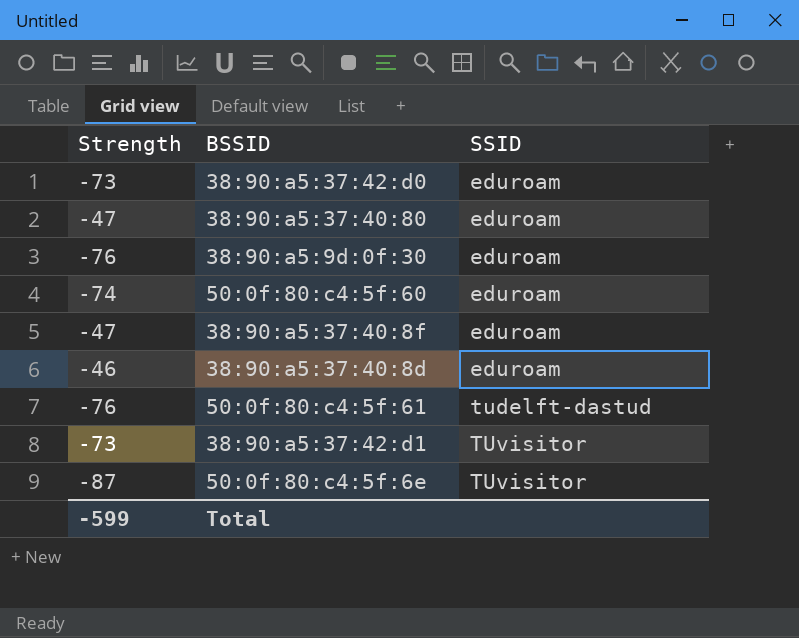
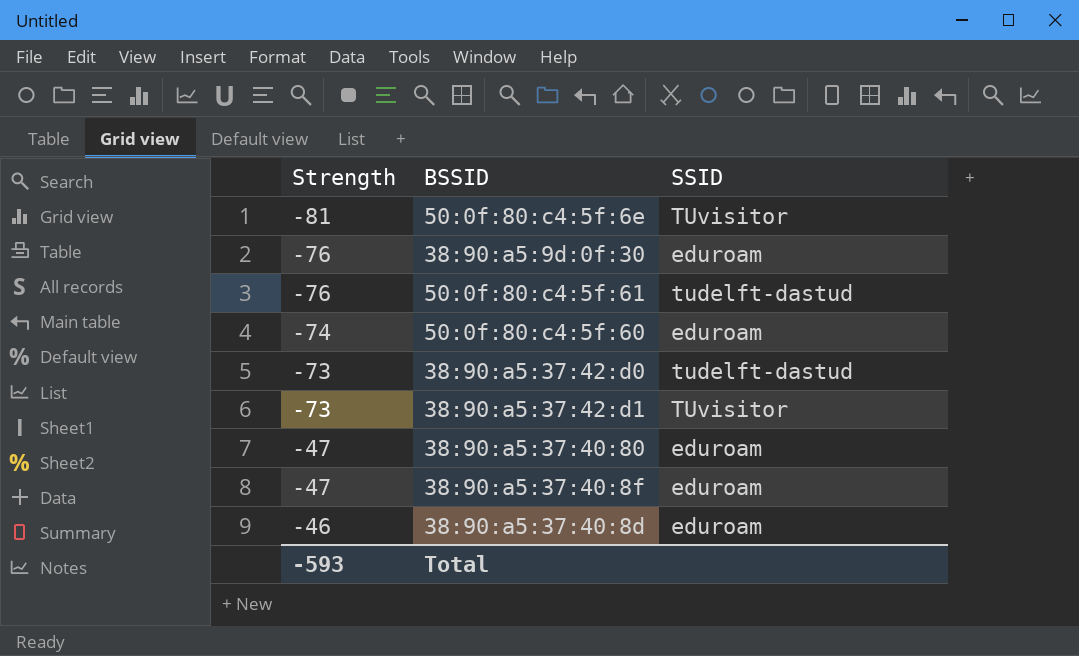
row order: SSID ascending -> Strength ascending
50:0f:80:c4:5f:6e | Strength: -87 -> -81
38:90:a5:37:42:d0 | SSID: eduroam -> tudelft-dastud
Total | Strength: -599 -> -593

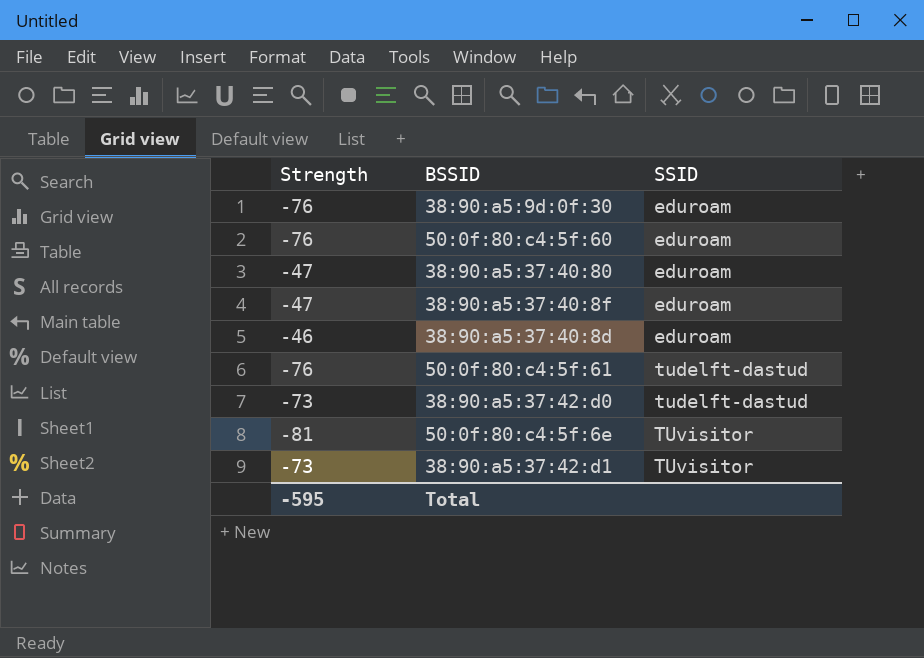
row order: Strength ascending -> SSID ascending
50:0f:80:c4:5f:60 | Strength: -74 -> -76
Total | Strength: -593 -> -595

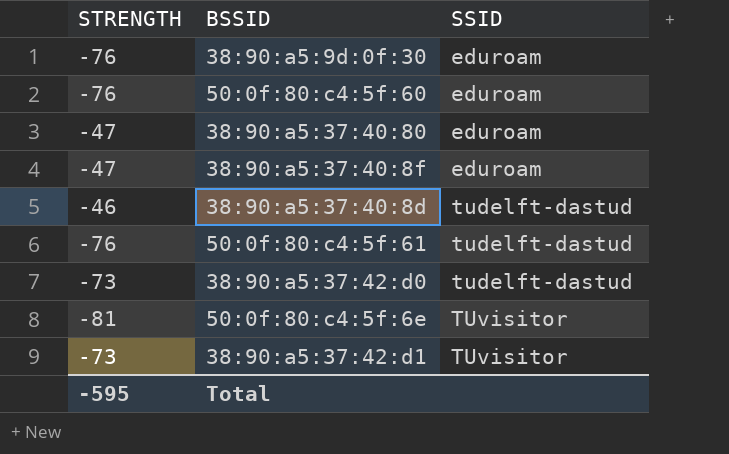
column name: Strength -> STRENGTH
38:90:a5:37:40:8d | SSID: eduroam -> tudelft-dastud

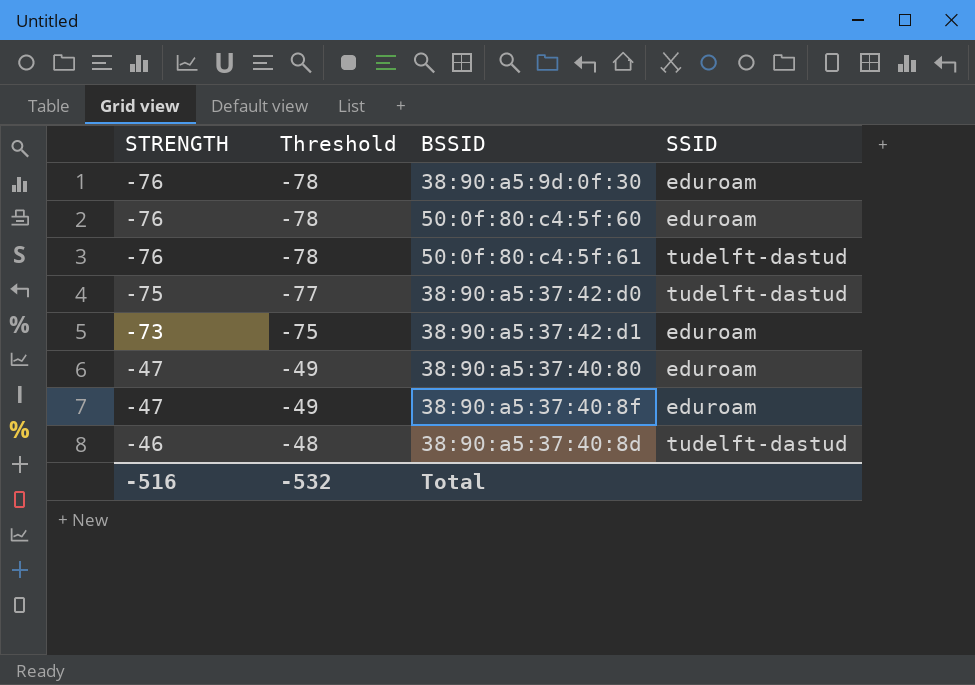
row order: SSID ascending -> STRENGTH ascending
column Threshold | formula: none -> [STRENGTH] - 2
row 50:0f:80:c4:5f:6e: -81 | TUvisitor -> none
38:90:a5:37:42:d0 | STRENGTH: -73 -> -75
38:90:a5:37:42:d1 | SSID: TUvisitor -> eduroam
Total | STRENGTH: -595 -> -516

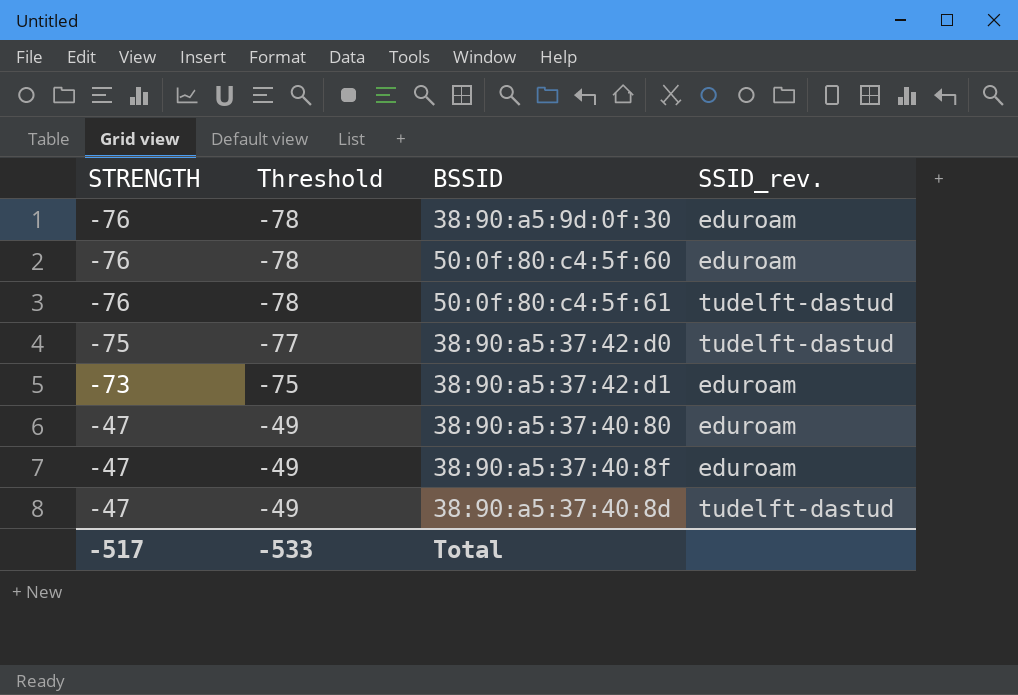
column name: SSID -> SSID_rev.
38:90:a5:37:40:8d | STRENGTH: -46 -> -47
38:90:a5:37:40:8d | Threshold: -48 -> -49
Total | STRENGTH: -516 -> -517
Total | Threshold: -532 -> -533

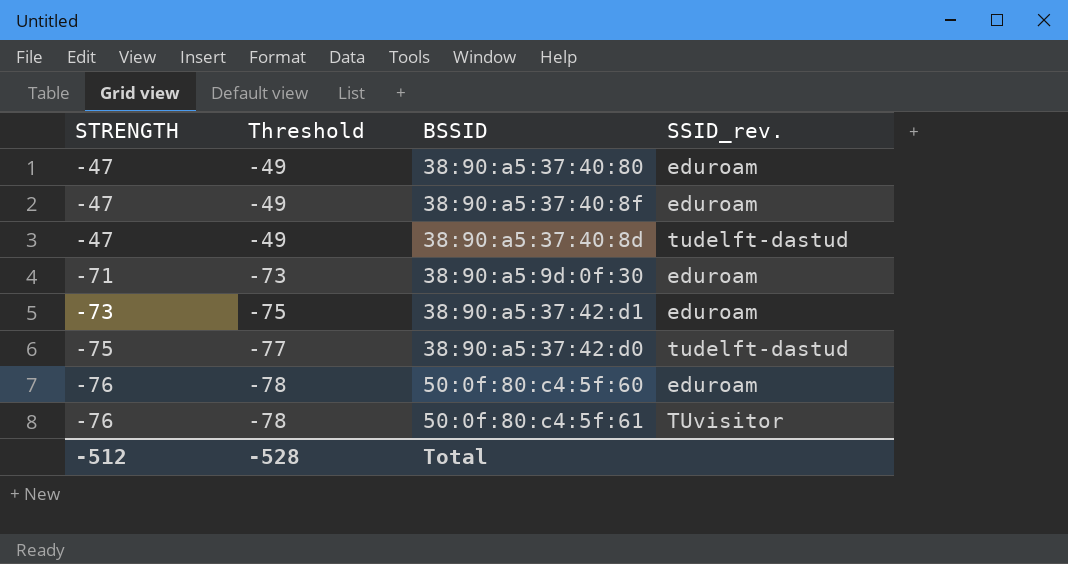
row order: STRENGTH ascending -> STRENGTH descending
38:90:a5:9d:0f:30 | STRENGTH: -76 -> -71
38:90:a5:9d:0f:30 | Threshold: -78 -> -73
50:0f:80:c4:5f:61 | SSID_rev.: tudelft-dastud -> TUvisitor
Total | STRENGTH: -517 -> -512
Total | Threshold: -533 -> -528

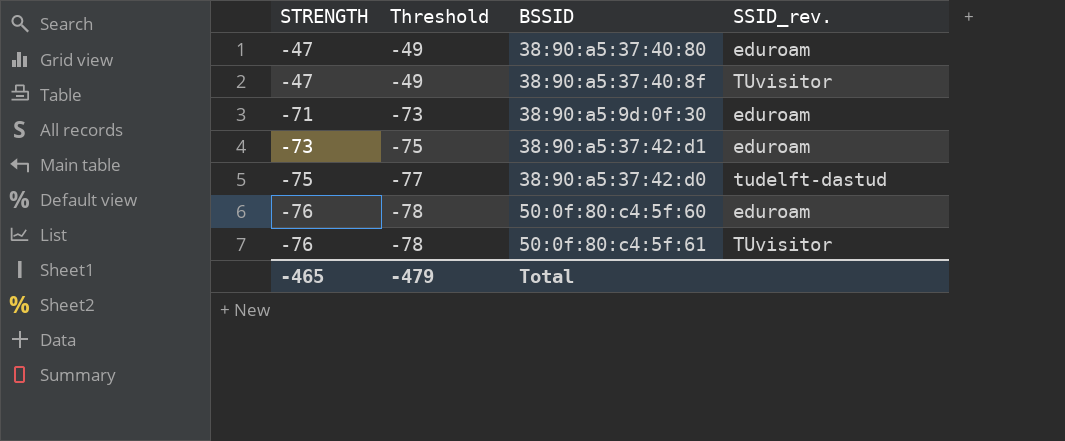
row 38:90:a5:37:40:8d: -47 | -49 | tudelft-dastud -> none
38:90:a5:37:40:8f | SSID_rev.: eduroam -> TUvisitor
Total | STRENGTH: -512 -> -465
Total | Threshold: -528 -> -479

